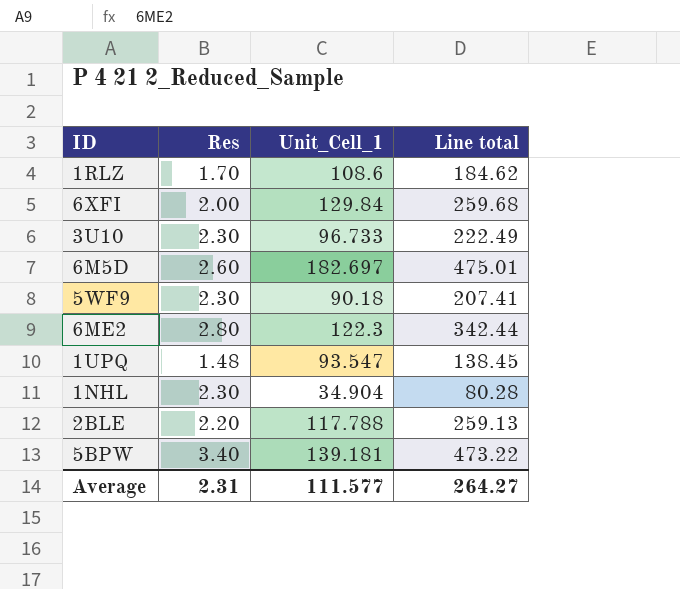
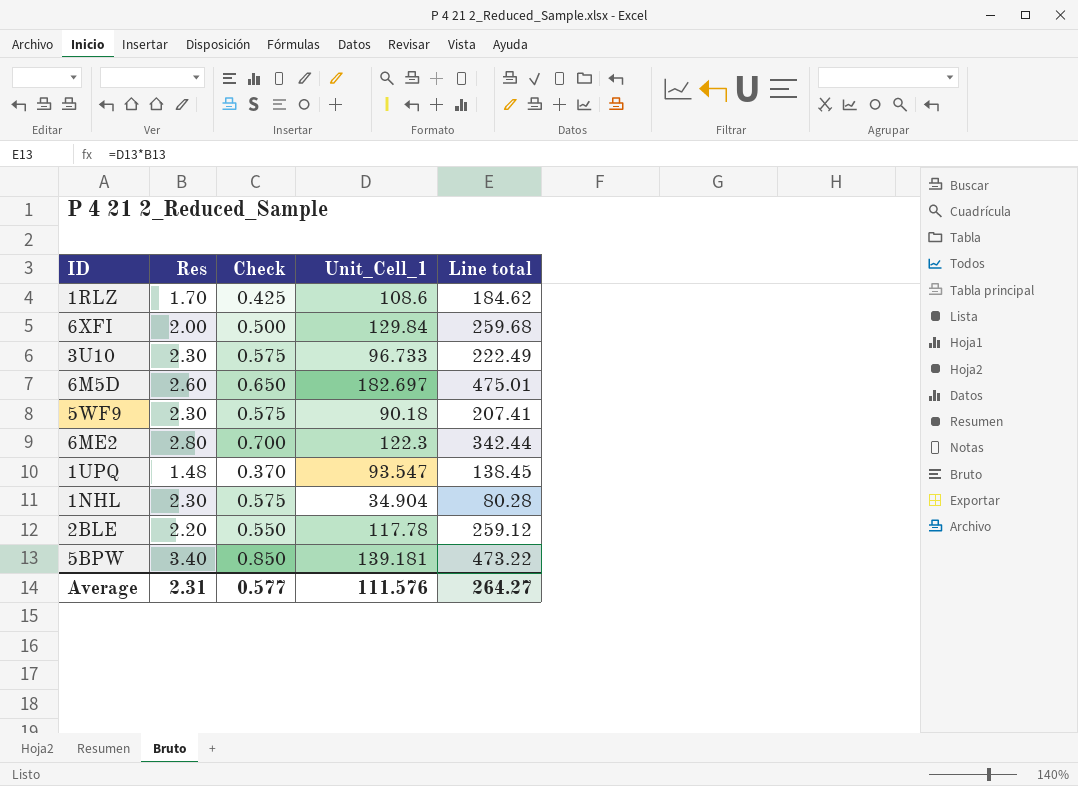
column Check | formula: none -> [Res] * 0.25
2BLE | Unit_Cell_1: 117.788 -> 117.78
2BLE | Line total: 259.13 -> 259.12
Average | Unit_Cell_1: 111.577 -> 111.576

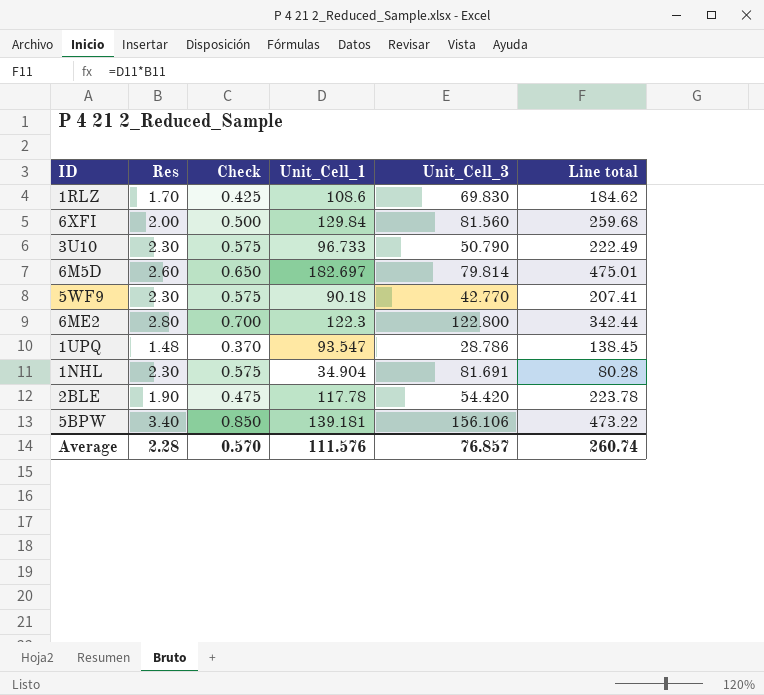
column Unit_Cell_3 | position: none -> 5
2BLE | Res: 2.20 -> 1.90
2BLE | Check: 0.550 -> 0.475
2BLE | Line total: 259.12 -> 223.78
Average | Res: 2.31 -> 2.28
Average | Check: 0.577 -> 0.570
Average | Line total: 264.27 -> 260.74

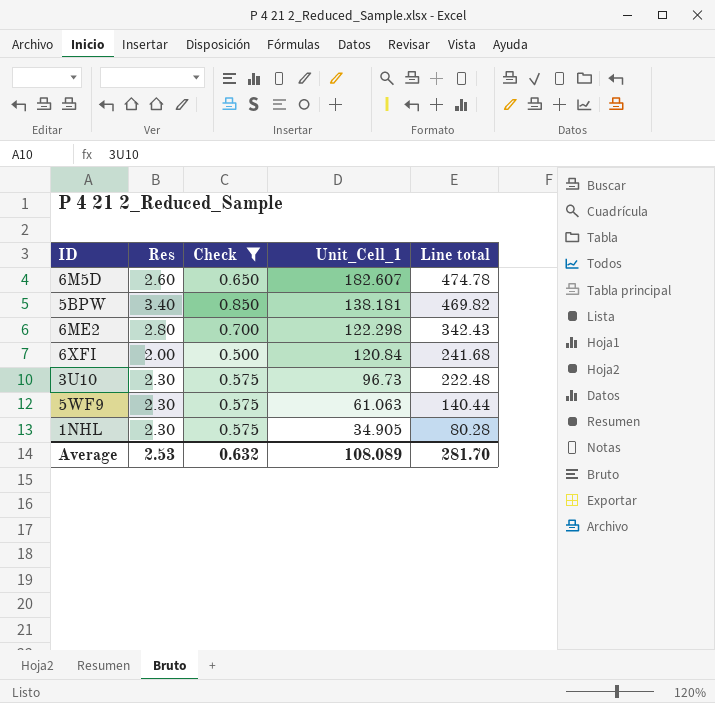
filter: none -> Check >= 0.500
row order: none -> Unit_Cell_1 descending
column Unit_Cell_3 | position: 5 -> none
6M5D | Unit_Cell_1: 182.697 -> 182.607
6M5D | Line total: 475.01 -> 474.78
5BPW | Unit_Cell_1: 139.181 -> 138.181
5BPW | Line total: 473.22 -> 469.82
6ME2 | Unit_Cell_1: 122.3 -> 122.298
6ME2 | Line total: 342.44 -> 342.43
6XFI | Unit_Cell_1: 129.84 -> 120.84
6XFI | Line total: 259.68 -> 241.68
3U10 | Unit_Cell_1: 96.733 -> 96.73
3U10 | Line total: 222.49 -> 222.48
5WF9 | Unit_Cell_1: 90.18 -> 61.063
5WF9 | Line total: 207.41 -> 140.44
1NHL | Unit_Cell_1: 34.904 -> 34.905
Average | Res: 2.28 -> 2.53
Average | Check: 0.570 -> 0.632
Average | Unit_Cell_1: 111.576 -> 108.089
Average | Line total: 260.74 -> 281.70

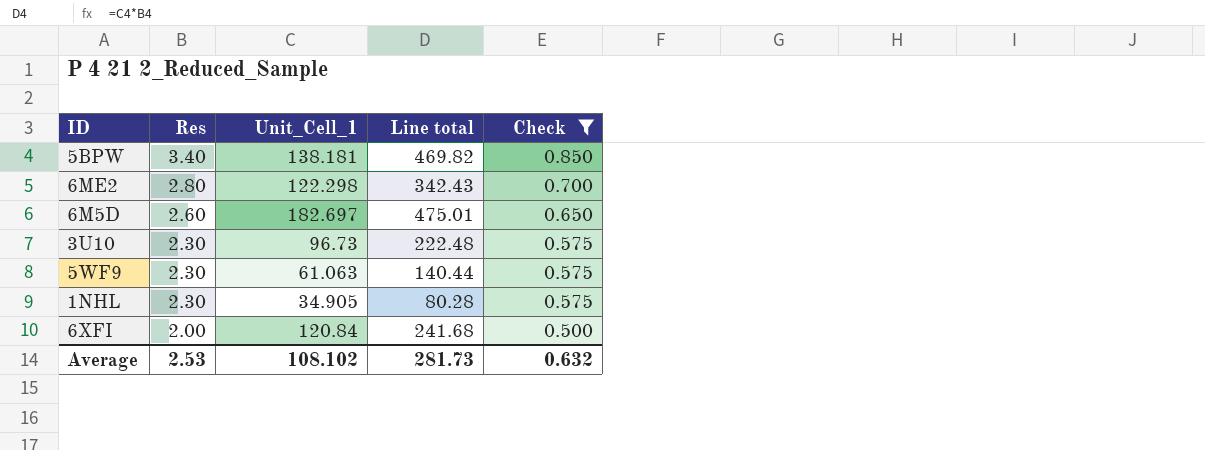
row order: Unit_Cell_1 descending -> Res descending
column Check | position: 3 -> 5
6M5D | Unit_Cell_1: 182.607 -> 182.697
6M5D | Line total: 474.78 -> 475.01
Average | Unit_Cell_1: 108.089 -> 108.102
Average | Line total: 281.70 -> 281.73

